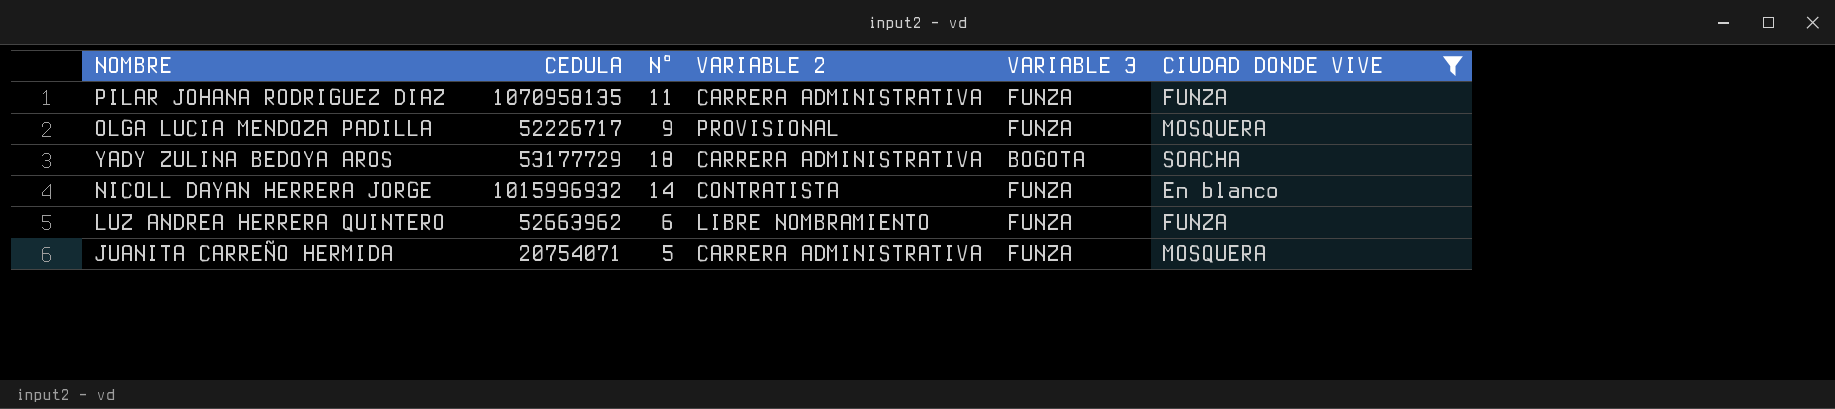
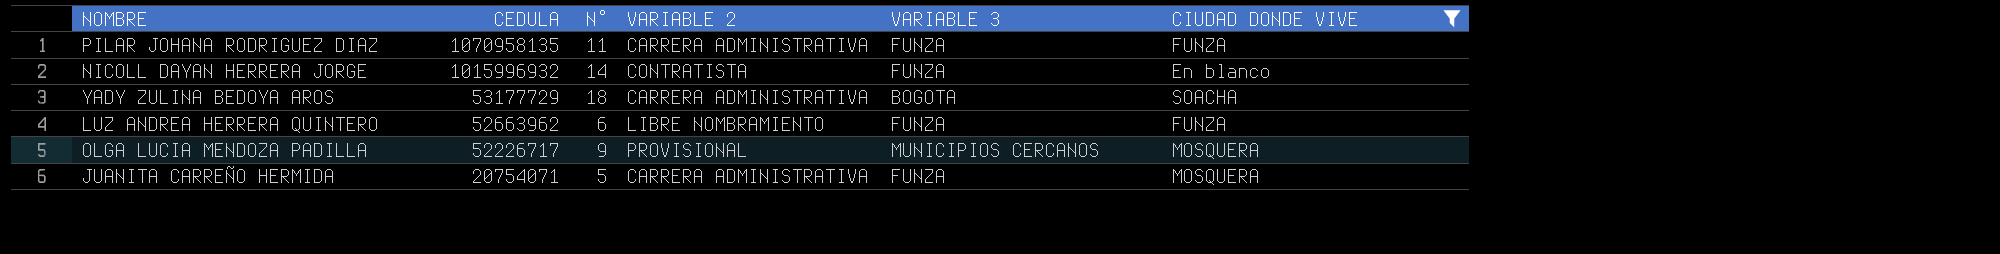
row order: none -> CEDULA descending
OLGA LUCIA MENDOZA PADILLA | VARIABLE 3: FUNZA -> MUNICIPIOS CERCANOS

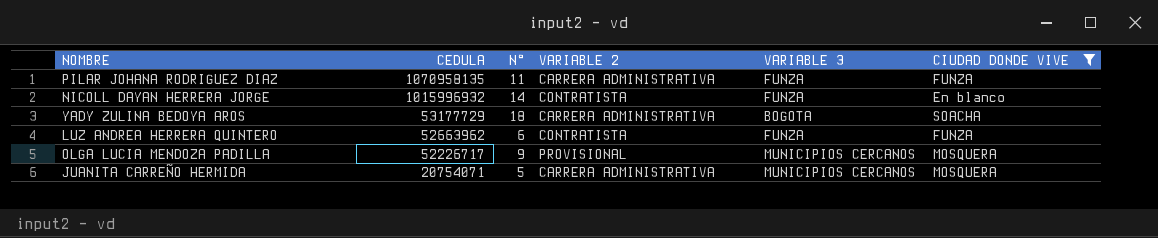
LUZ ANDREA HERRERA QUINTERO | VARIABLE 2: LIBRE NOMBRAMIENTO -> CONTRATISTA
JUANITA CARREÑO HERMIDA | VARIABLE 3: FUNZA -> MUNICIPIOS CERCANOS

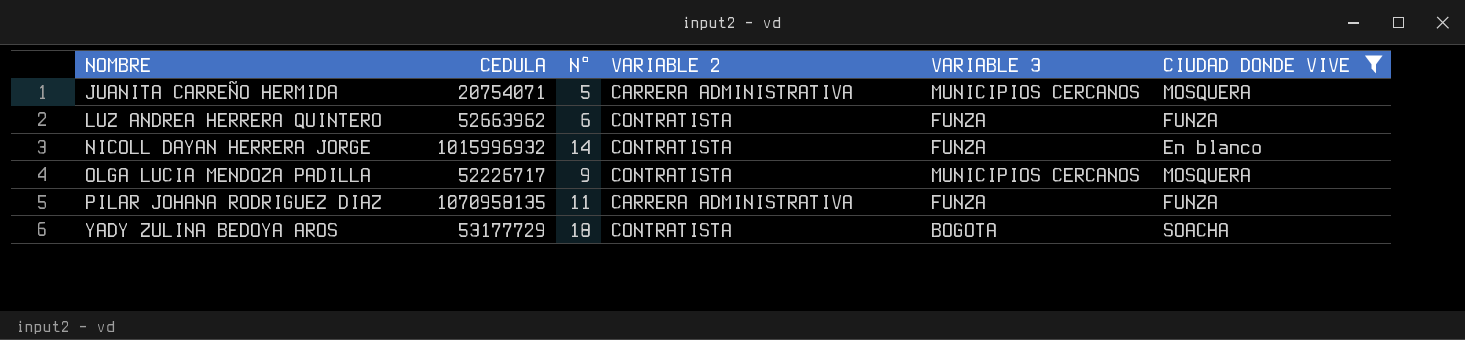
row order: CEDULA descending -> NOMBRE ascending
OLGA LUCIA MENDOZA PADILLA | VARIABLE 2: PROVISIONAL -> CONTRATISTA
YADY ZULINA BEDOYA AROS | VARIABLE 2: CARRERA ADMINISTRATIVA -> CONTRATISTA

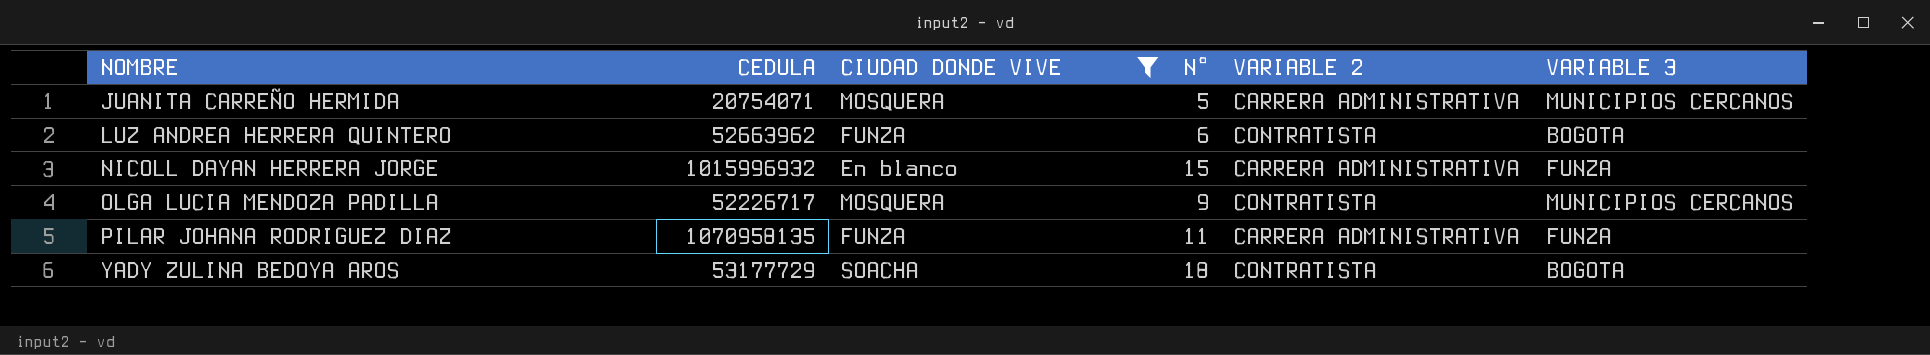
column CIUDAD DONDE VIVE | position: 6 -> 3
LUZ ANDREA HERRERA QUINTERO | VARIABLE 3: FUNZA -> BOGOTA
NICOLL DAYAN HERRERA JORGE | N°: 14 -> 15
NICOLL DAYAN HERRERA JORGE | VARIABLE 2: CONTRATISTA -> CARRERA ADMINISTRATIVA

